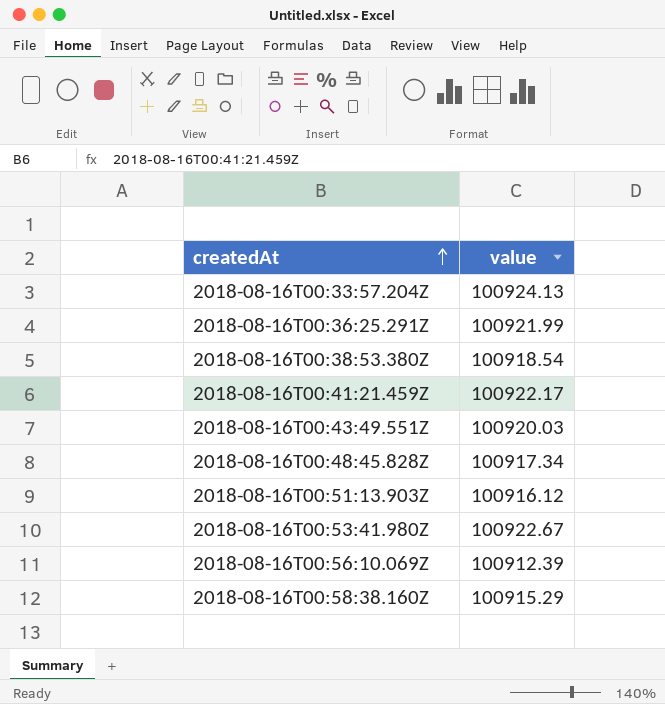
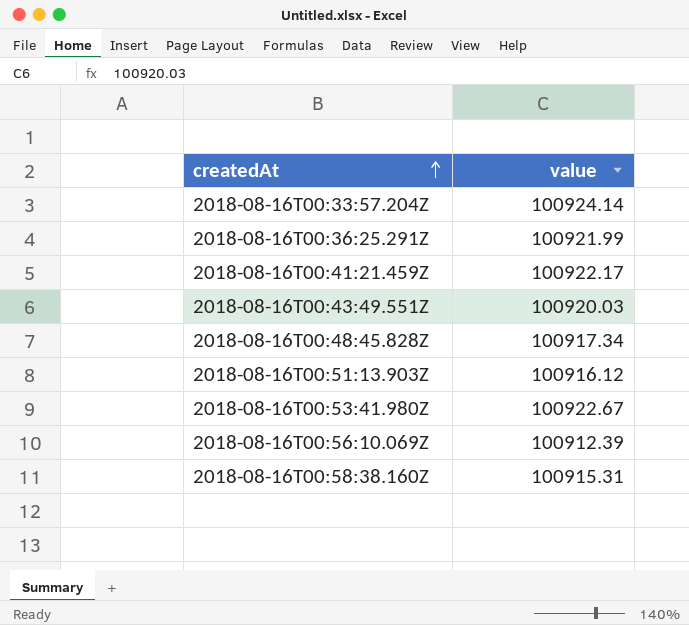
row 2018-08-16T00:38:53.380Z: 100918.54 -> none
2018-08-16T00:33:57.204Z | value: 100924.13 -> 100924.14
2018-08-16T00:58:38.160Z | value: 100915.29 -> 100915.31

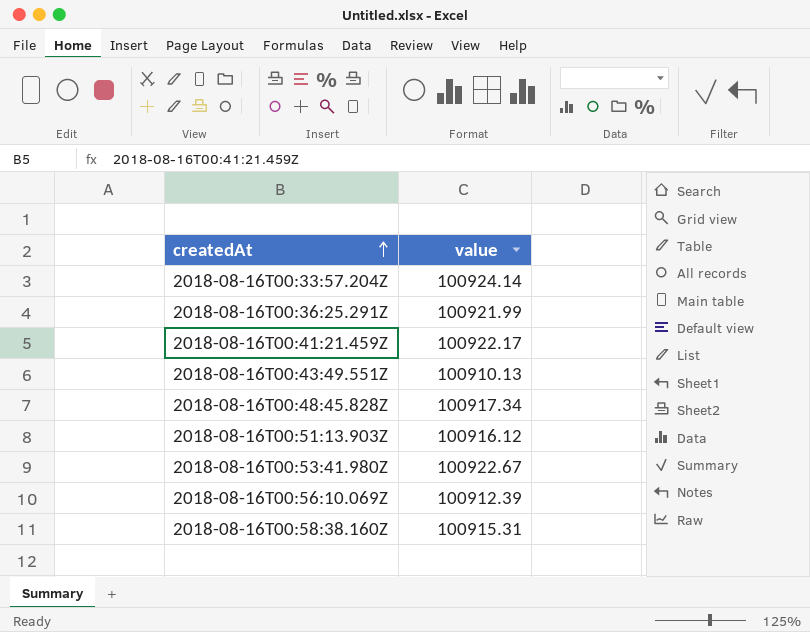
2018-08-16T00:43:49.551Z | value: 100920.03 -> 100910.13

